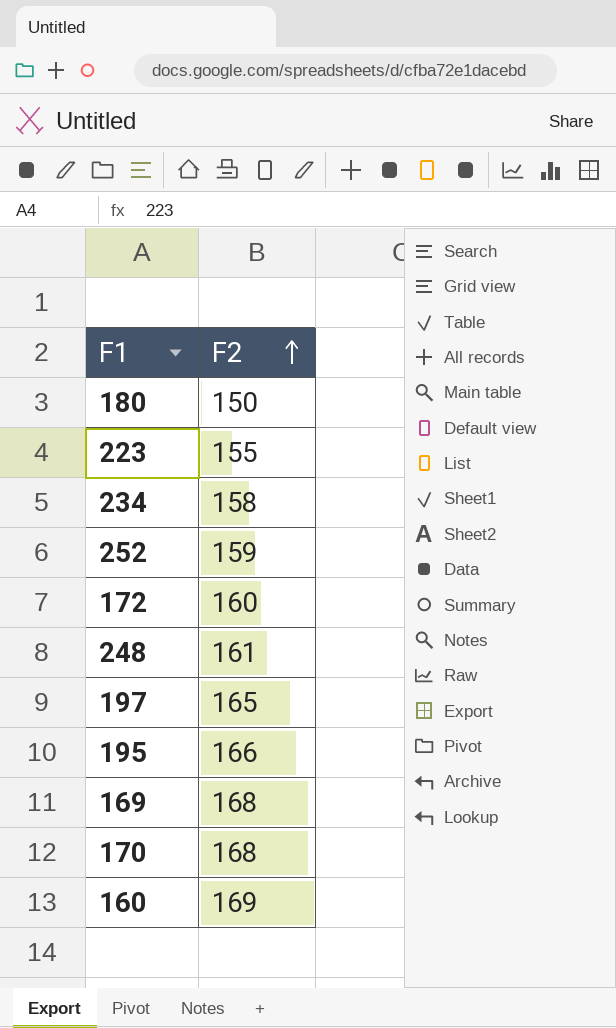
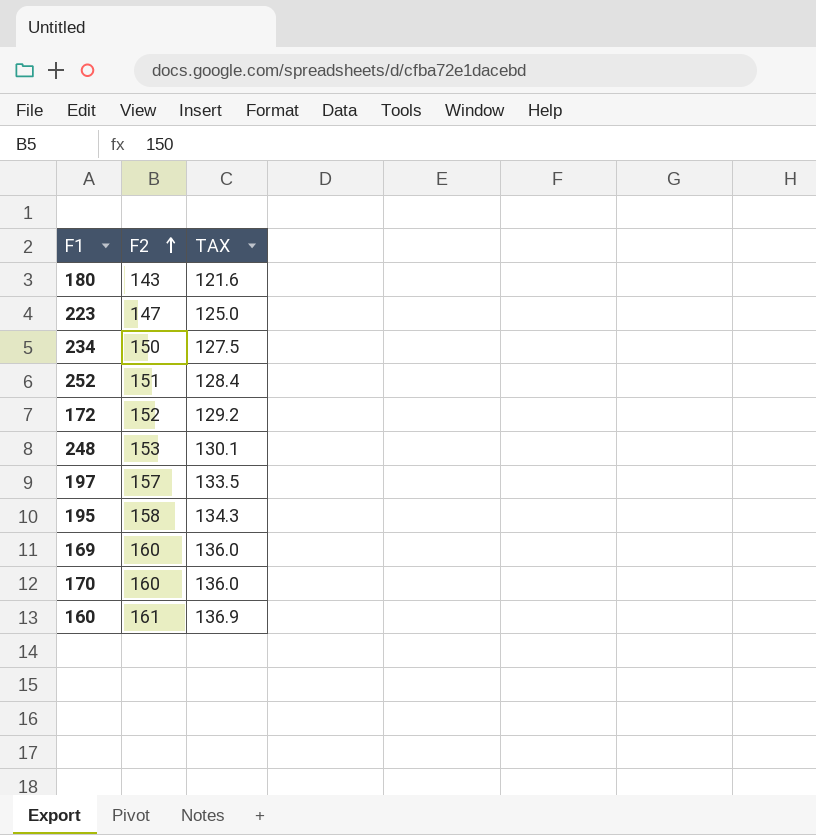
column TAX | formula: none -> [F2] * 0.85
180 | F2: 150 -> 143
223 | F2: 155 -> 147
234 | F2: 158 -> 150
252 | F2: 159 -> 151
172 | F2: 160 -> 152
248 | F2: 161 -> 153
197 | F2: 165 -> 157
195 | F2: 166 -> 158
169 | F2: 168 -> 160
170 | F2: 168 -> 160
160 | F2: 169 -> 161

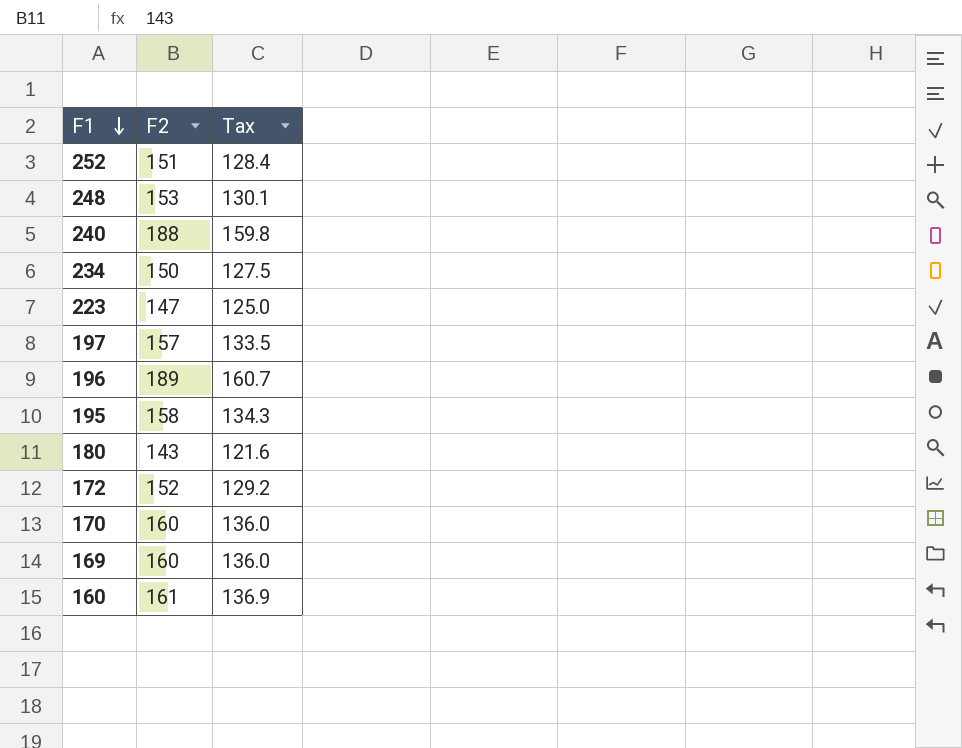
row order: F2 ascending -> F1 descending
column name: TAX -> Tax
row 240: none -> 188 | 159.8
row 196: none -> 189 | 160.7

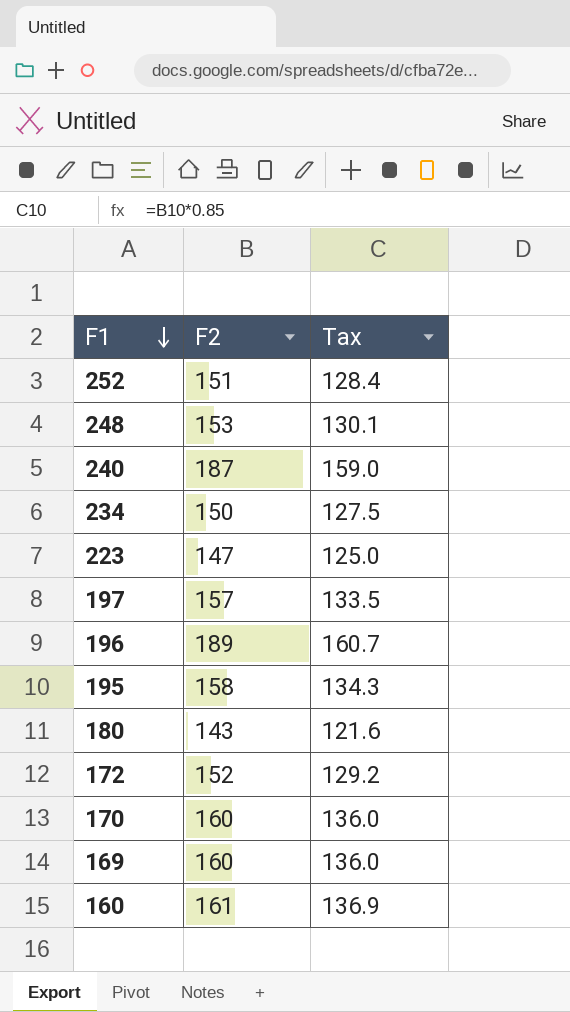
240 | F2: 188 -> 187
240 | Tax: 159.8 -> 159.0

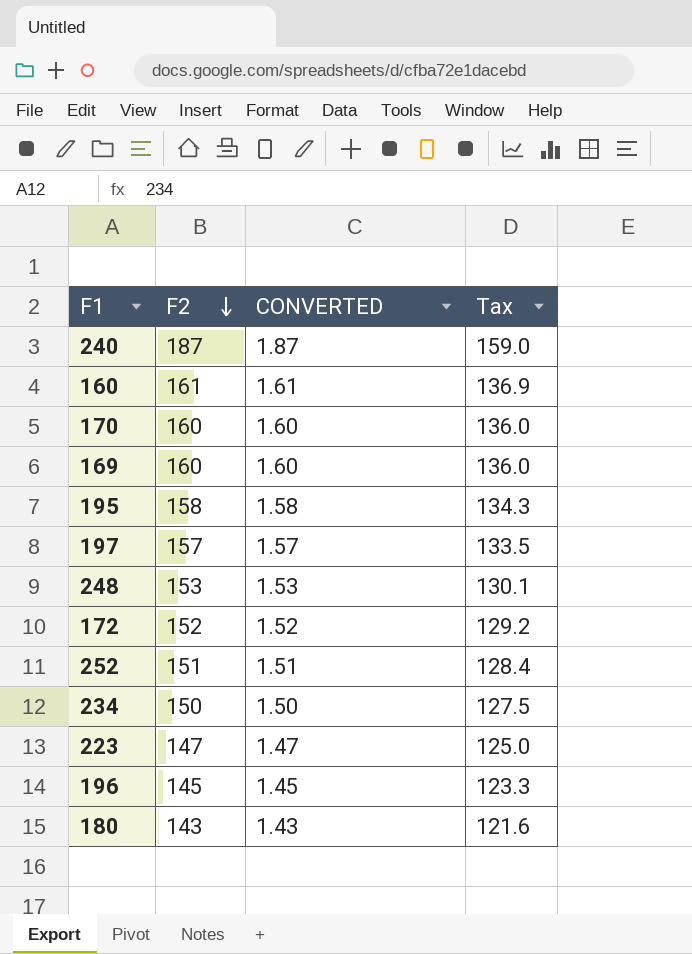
row order: F1 descending -> F2 descending
column CONVERTED | formula: none -> [F2] * 0.01
196 | F2: 189 -> 145
196 | Tax: 160.7 -> 123.3

